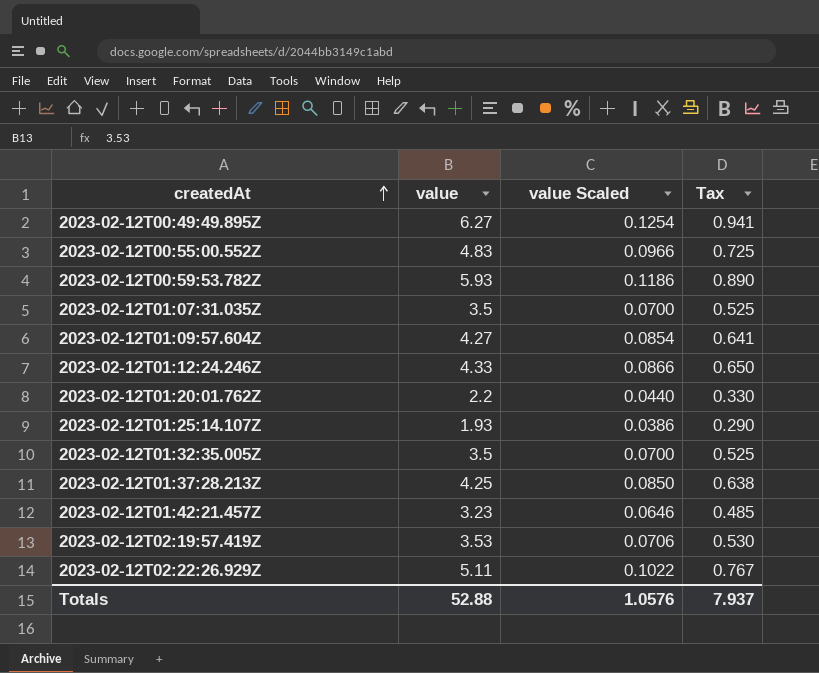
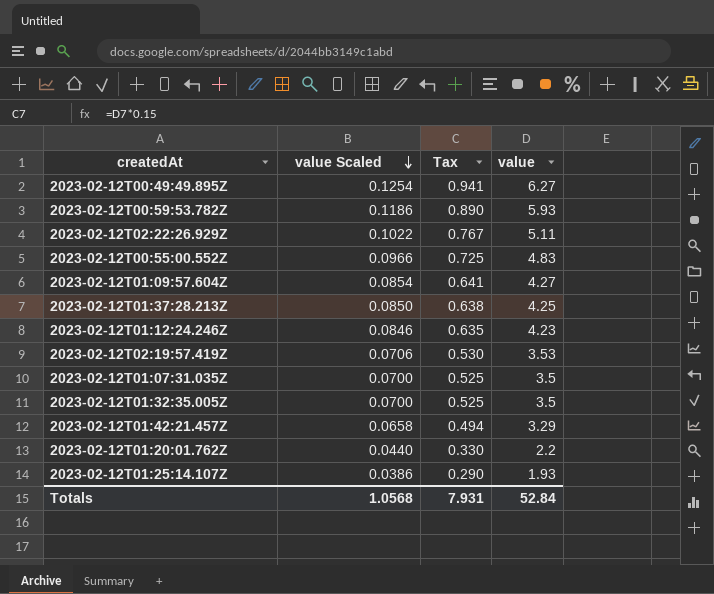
row order: createdAt ascending -> value Scaled descending
column value | position: 2 -> 4
2023-02-12T01:12:24.246Z | value Scaled: 0.0866 -> 0.0846
2023-02-12T01:12:24.246Z | Tax: 0.650 -> 0.635
2023-02-12T01:12:24.246Z | value: 4.33 -> 4.23
2023-02-12T01:42:21.457Z | value Scaled: 0.0646 -> 0.0658
2023-02-12T01:42:21.457Z | Tax: 0.485 -> 0.494
2023-02-12T01:42:21.457Z | value: 3.23 -> 3.29
Totals | value Scaled: 1.0576 -> 1.0568
Totals | Tax: 7.937 -> 7.931
Totals | value: 52.88 -> 52.84

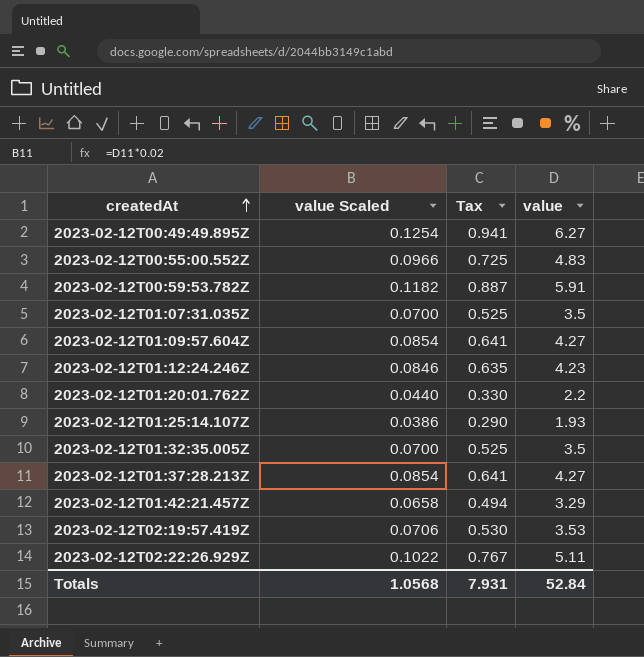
row order: value Scaled descending -> createdAt ascending
2023-02-12T00:59:53.782Z | value Scaled: 0.1186 -> 0.1182
2023-02-12T00:59:53.782Z | Tax: 0.890 -> 0.887
2023-02-12T00:59:53.782Z | value: 5.93 -> 5.91
2023-02-12T01:37:28.213Z | value Scaled: 0.0850 -> 0.0854
2023-02-12T01:37:28.213Z | Tax: 0.638 -> 0.641
2023-02-12T01:37:28.213Z | value: 4.25 -> 4.27

